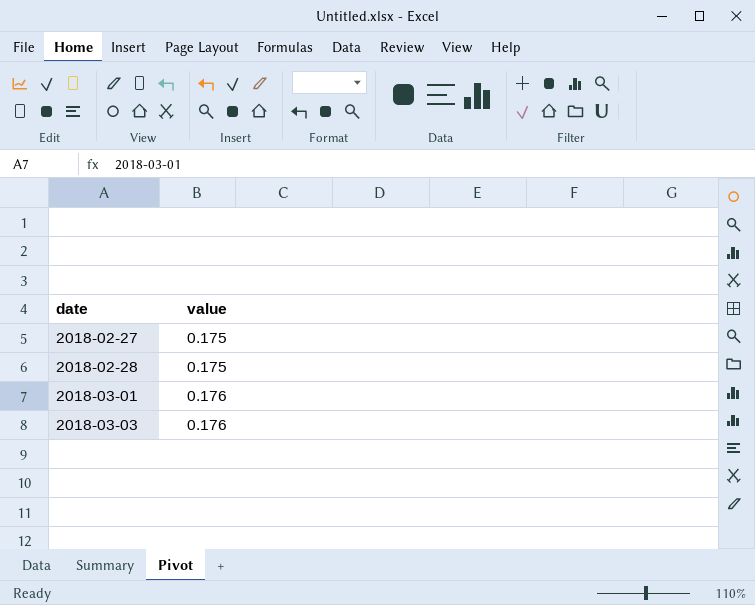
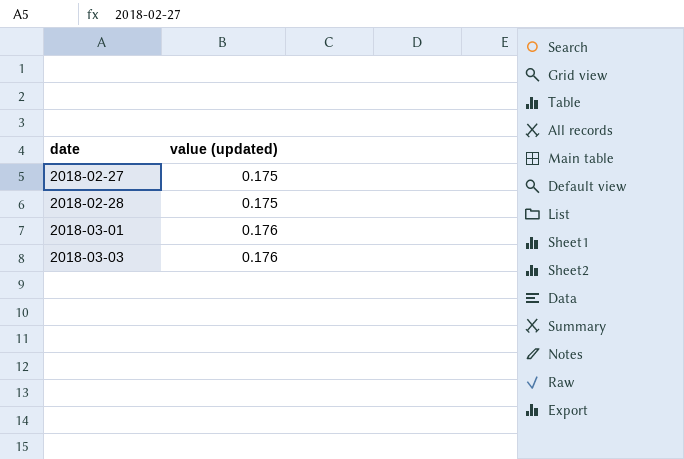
column name: value -> value (updated)

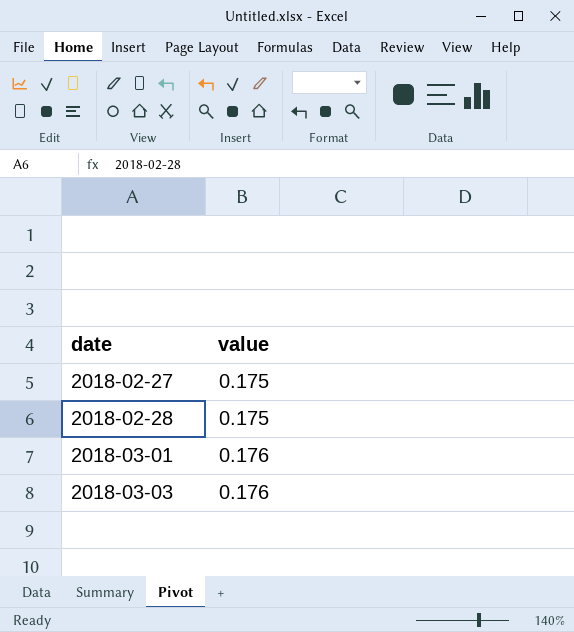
column name: value (updated) -> value

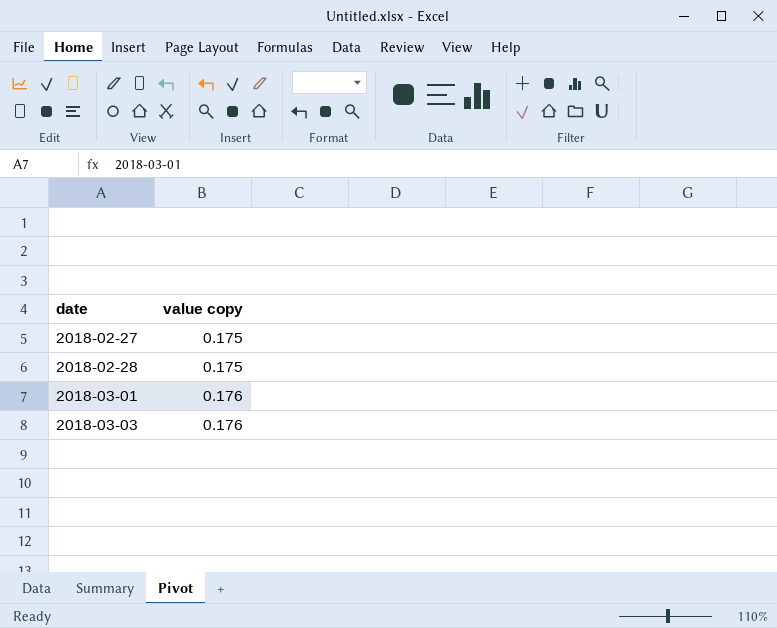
column name: value -> value copy

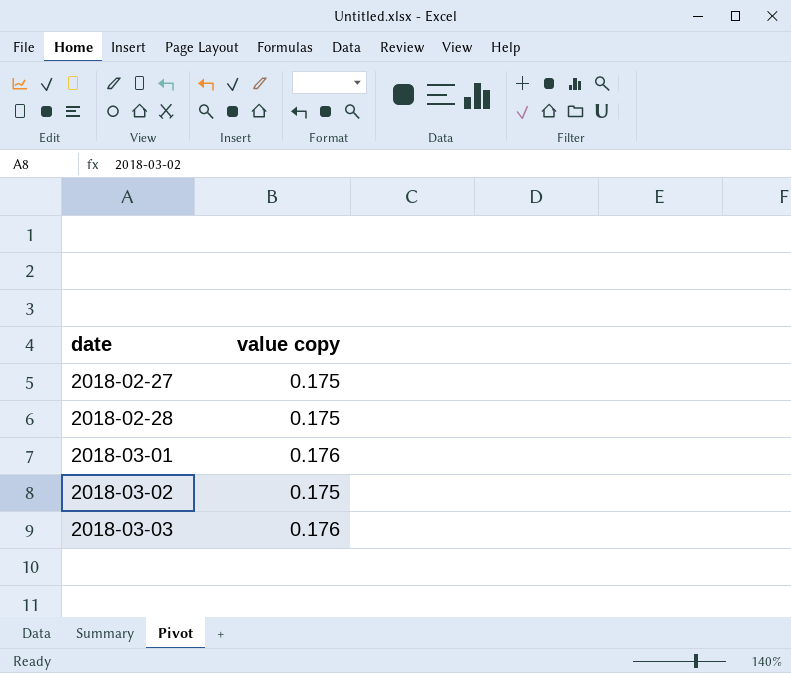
row 2018-03-02: none -> 0.175

